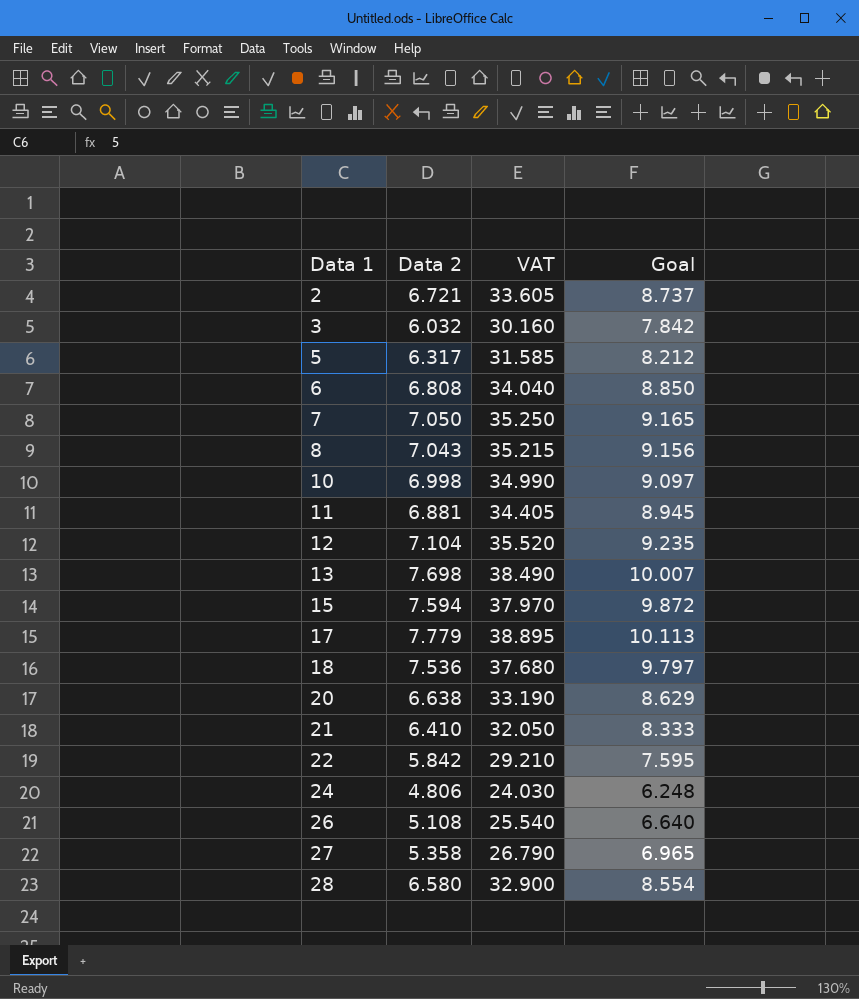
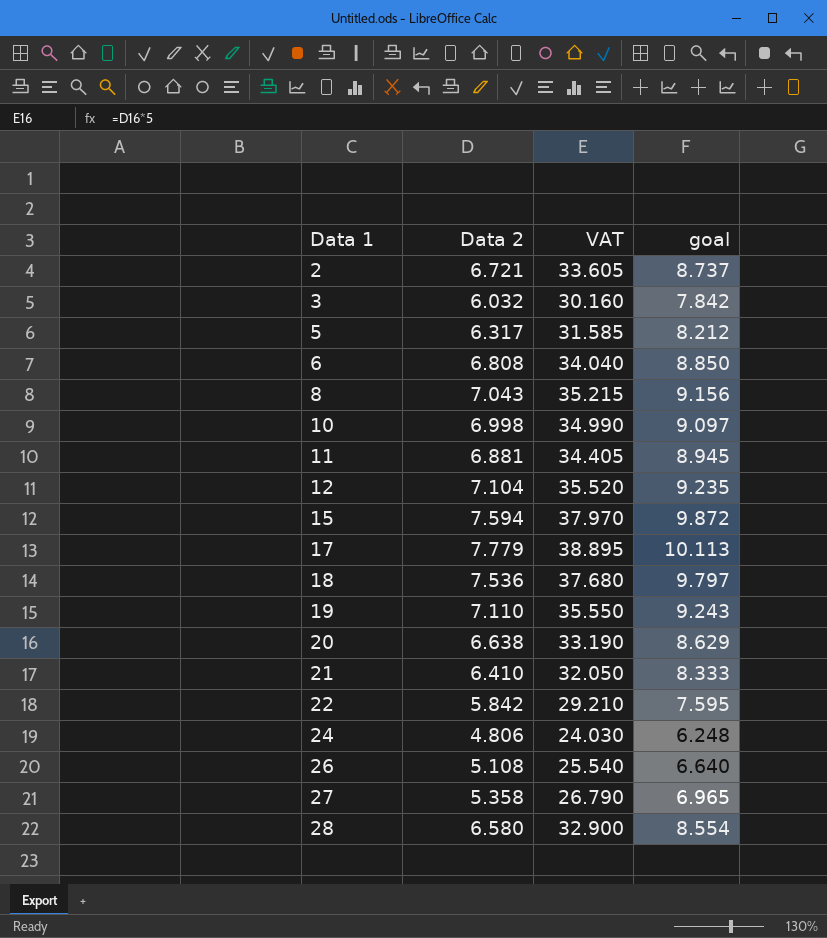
column name: Goal -> goal
row 7: 7.050 | 35.250 | 9.165 -> none
row 13: 7.698 | 38.490 | 10.007 -> none
row 19: none -> 7.110 | 35.550 | 9.243

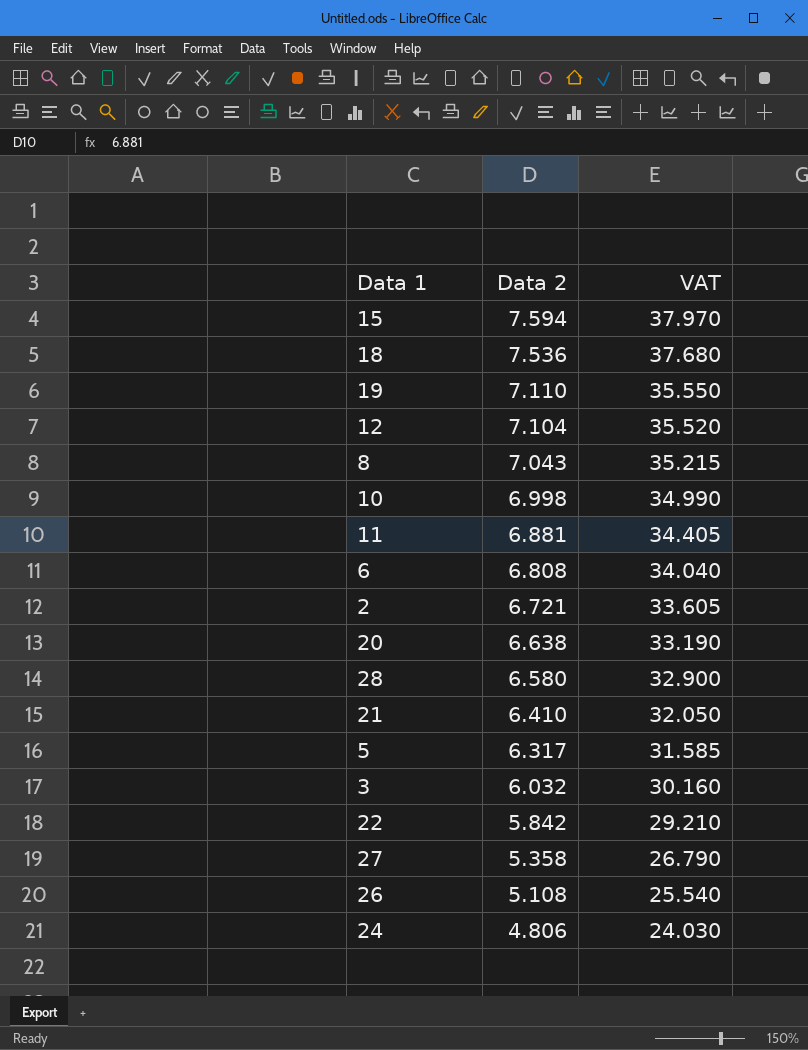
row order: Data 1 ascending -> Data 2 descending
column goal | formula: [Data 2] * 1.3 -> none
row 17: 7.779 | 38.895 | 10.113 -> none

